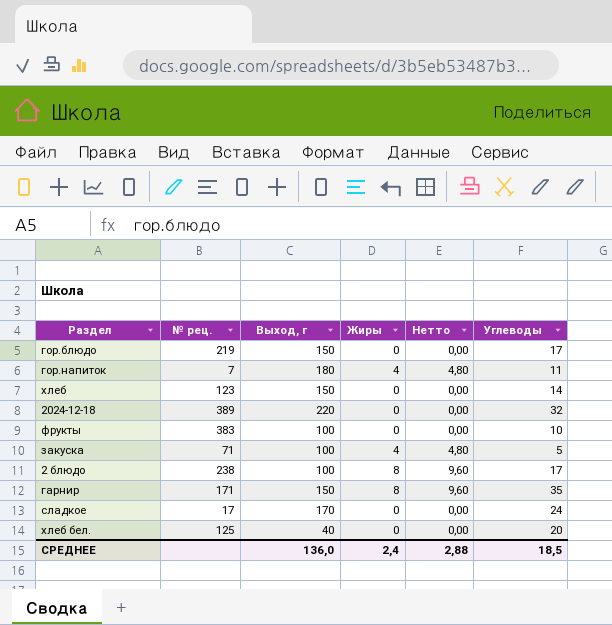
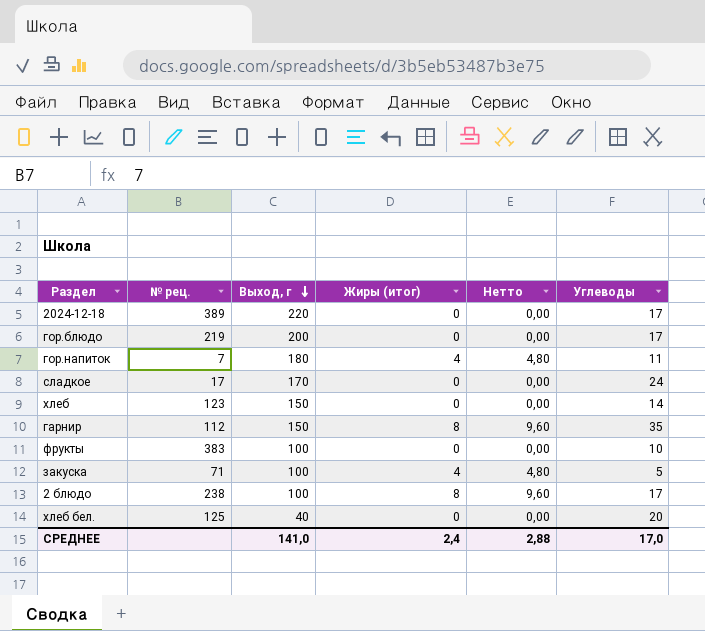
row order: none -> Выход, г descending
column name: Жиры -> Жиры (итог)
2024-12-18 | Углеводы: 32 -> 17
гор.блюдо | Выход, г: 150 -> 200
гарнир | № рец.: 171 -> 112
СРЕДНЕЕ | Выход, г: 136,0 -> 141,0
СРЕДНЕЕ | Углеводы: 18,5 -> 17,0

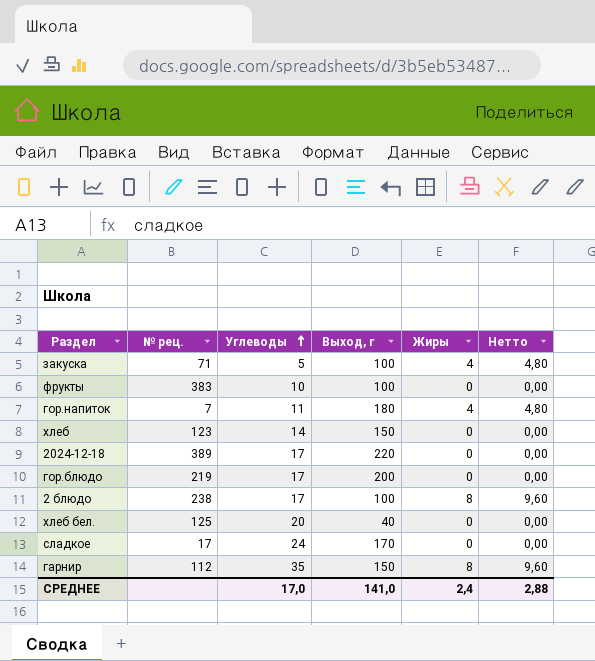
row order: Выход, г descending -> Углеводы ascending
column Углеводы | position: 6 -> 3
column name: Жиры (итог) -> Жиры

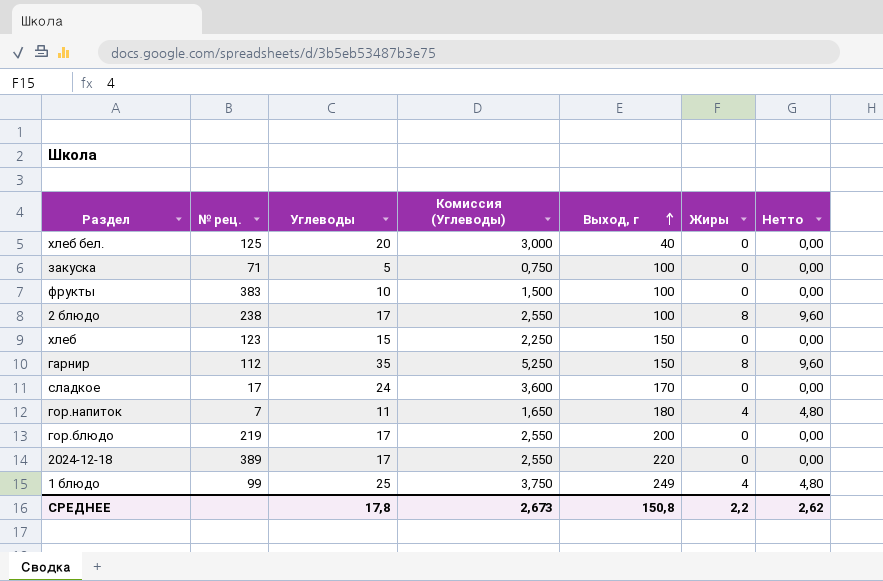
row order: Углеводы ascending -> Выход, г ascending
column Комиссия (Углеводы) | formula: none -> [Углеводы] * 0,15
закуска | Жиры: 4 -> 0
закуска | Нетто: 4,80 -> 0,00
хлеб | Углеводы: 14 -> 15
row 1 блюдо: none -> 99 | 25 | 3,750 | 249 | 4 | 4,80
СРЕДНЕЕ | Углеводы: 17,0 -> 17,8
СРЕДНЕЕ | Выход, г: 141,0 -> 150,8
СРЕДНЕЕ | Жиры: 2,4 -> 2,2
СРЕДНЕЕ | Нетто: 2,88 -> 2,62

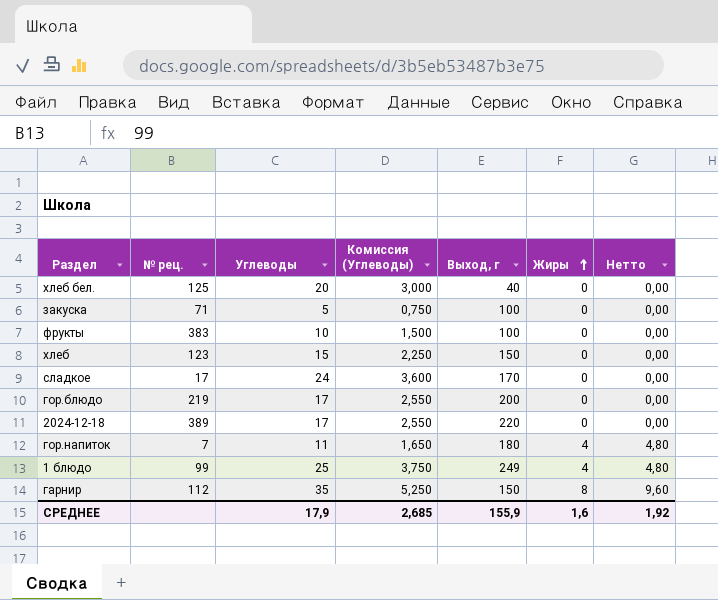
row order: Выход, г ascending -> Жиры ascending
row 2 блюдо: 238 | 17 | 2,550 | 100 | 8 | 9,60 -> none
СРЕДНЕЕ | Углеводы: 17,8 -> 17,9
СРЕДНЕЕ | Комиссия (Углеводы): 2,673 -> 2,685
СРЕДНЕЕ | Выход, г: 150,8 -> 155,9
СРЕДНЕЕ | Жиры: 2,2 -> 1,6
СРЕДНЕЕ | Нетто: 2,62 -> 1,92

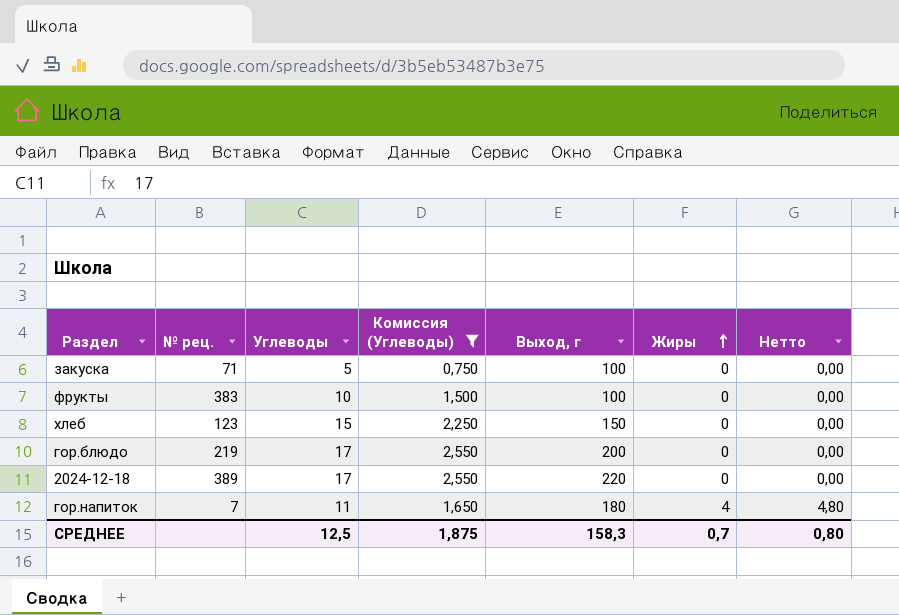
filter: none -> Комиссия (Углеводы) <= 2,550
СРЕДНЕЕ | Углеводы: 17,9 -> 12,5
СРЕДНЕЕ | Комиссия (Углеводы): 2,685 -> 1,875
СРЕДНЕЕ | Выход, г: 155,9 -> 158,3
СРЕДНЕЕ | Жиры: 1,6 -> 0,7
СРЕДНЕЕ | Нетто: 1,92 -> 0,80

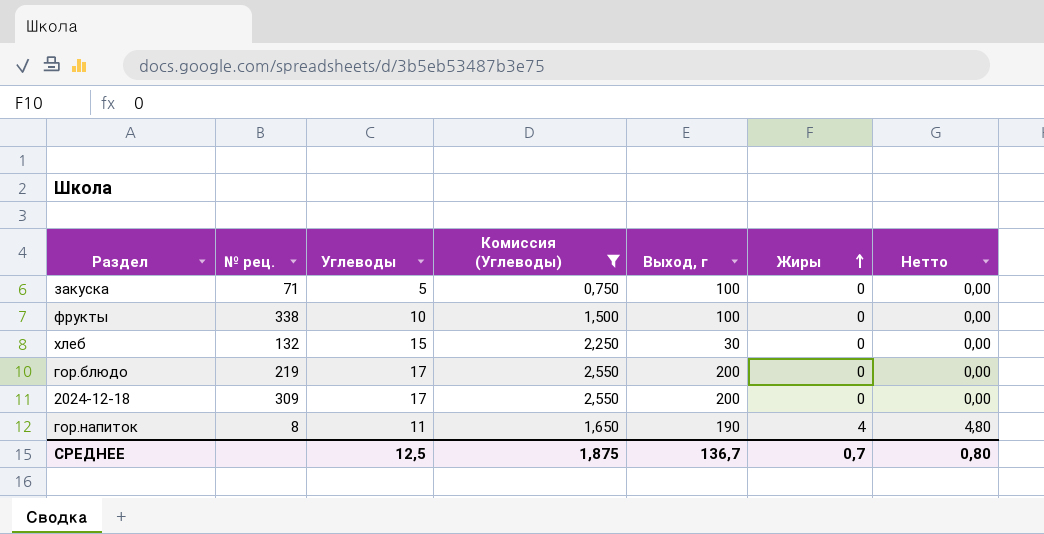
фрукты | № рец.: 383 -> 338
хлеб | № рец.: 123 -> 132
хлеб | Выход, г: 150 -> 30
2024-12-18 | № рец.: 389 -> 309
2024-12-18 | Выход, г: 220 -> 200
гор.напиток | № рец.: 7 -> 8
гор.напиток | Выход, г: 180 -> 190
СРЕДНЕЕ | Выход, г: 158,3 -> 136,7

